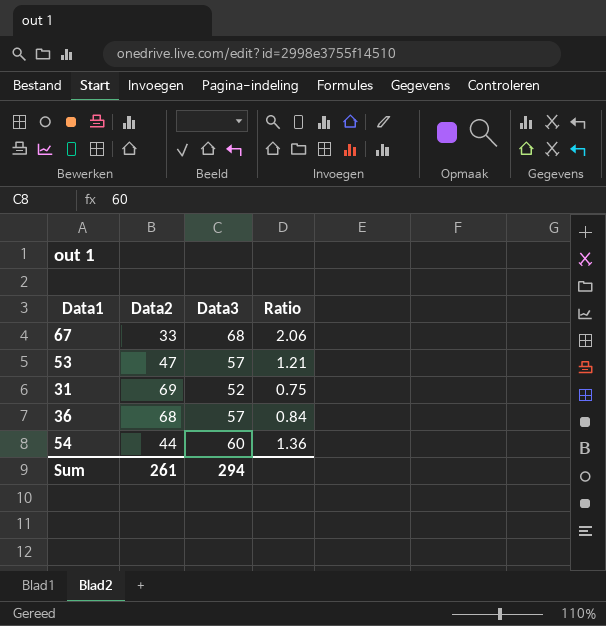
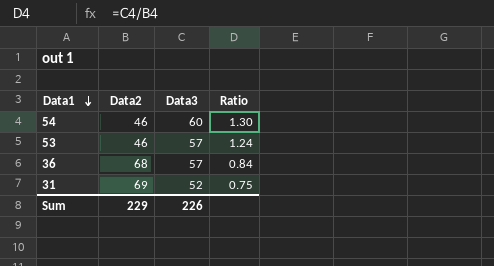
row order: none -> Data1 descending
row 67: 33 | 68 | 2.06 -> none
54 | Data2: 44 -> 46
54 | Ratio: 1.36 -> 1.30
53 | Data2: 47 -> 46
53 | Ratio: 1.21 -> 1.24
Sum | Data2: 261 -> 229
Sum | Data3: 294 -> 226

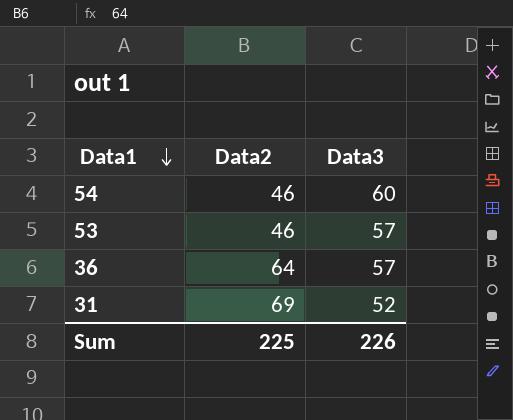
column Ratio | formula: [Data3] / [Data2] -> none
36 | Data2: 68 -> 64
Sum | Data2: 229 -> 225

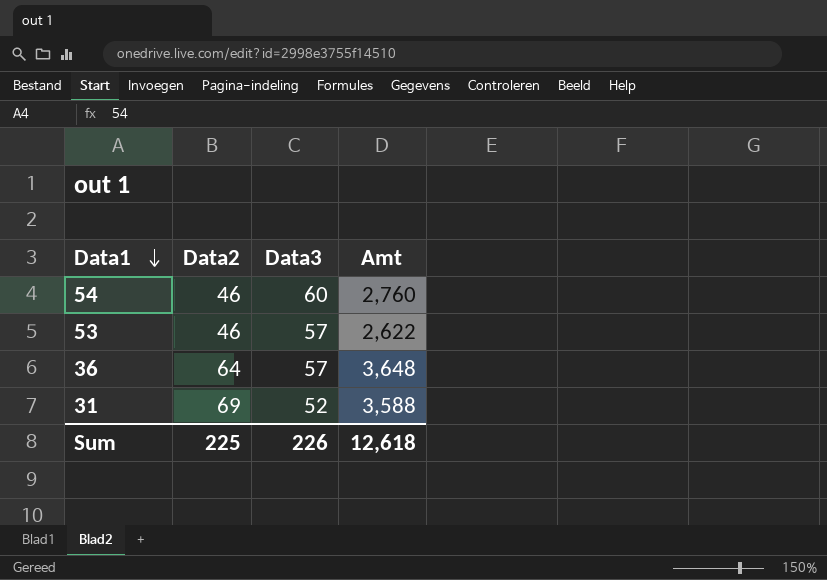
column Amt | formula: none -> [Data2] * [Data3]

